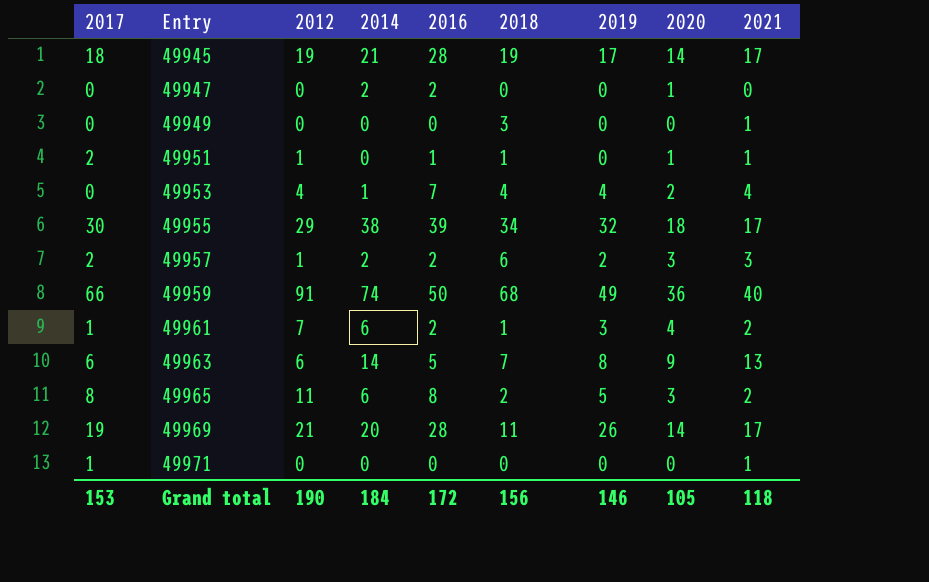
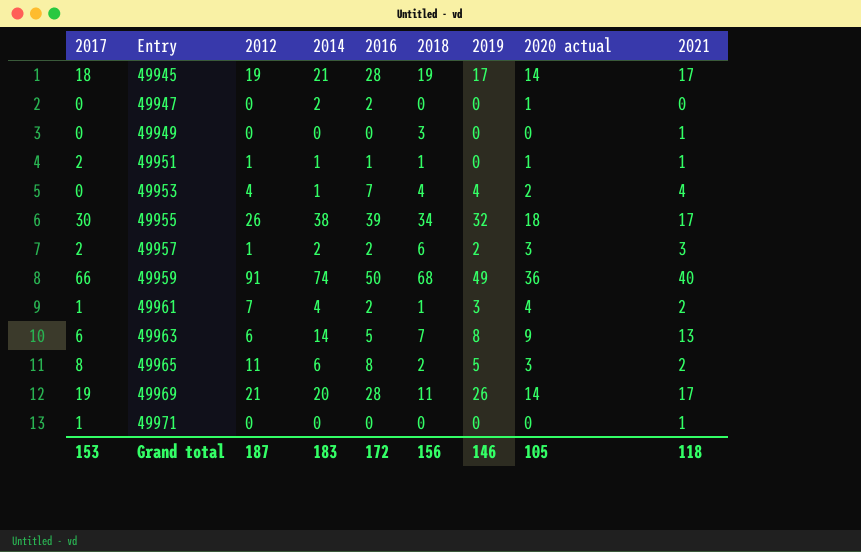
column name: 2020 -> 2020 actual
49951 | 2014: 0 -> 1
49955 | 2012: 29 -> 26
49961 | 2014: 6 -> 4
Grand total | 2012: 190 -> 187
Grand total | 2014: 184 -> 183

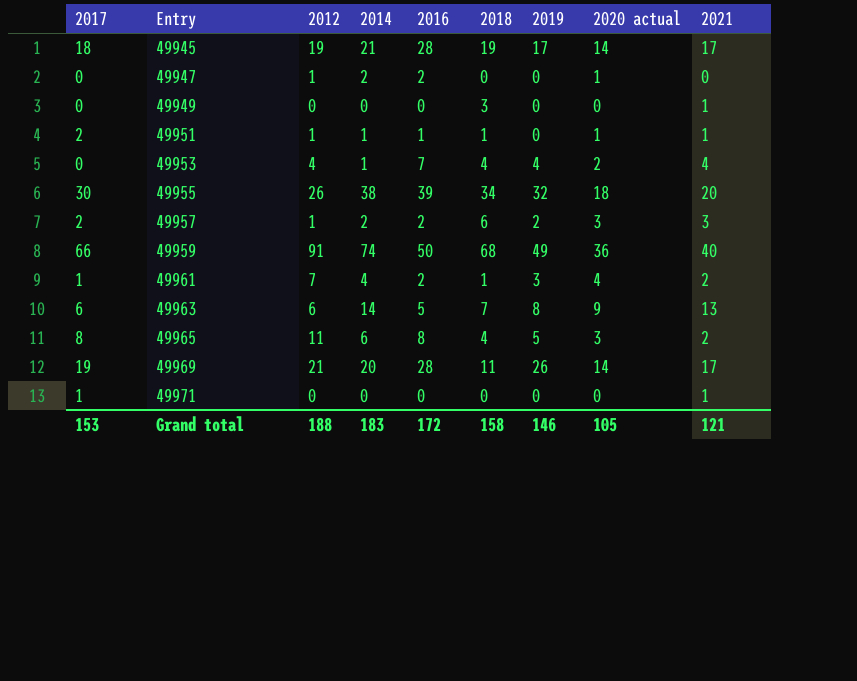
49947 | 2012: 0 -> 1
49955 | 2021: 17 -> 20
49965 | 2018: 2 -> 4
Grand total | 2012: 187 -> 188
Grand total | 2018: 156 -> 158
Grand total | 2021: 118 -> 121

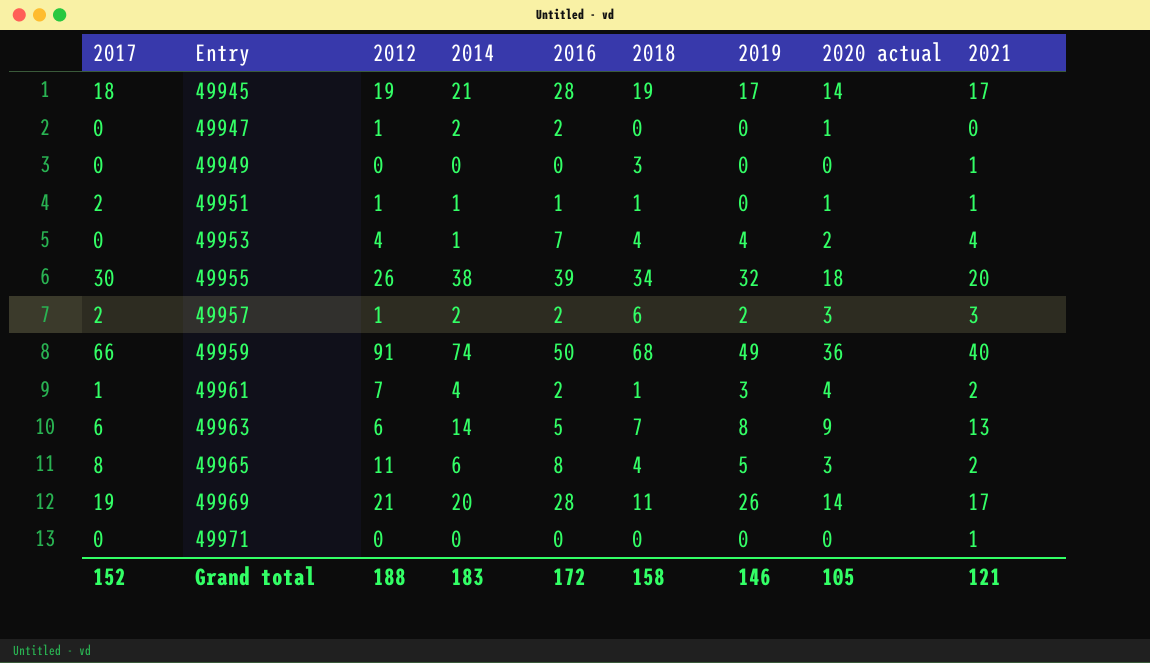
49971 | 2017: 1 -> 0
Grand total | 2017: 153 -> 152

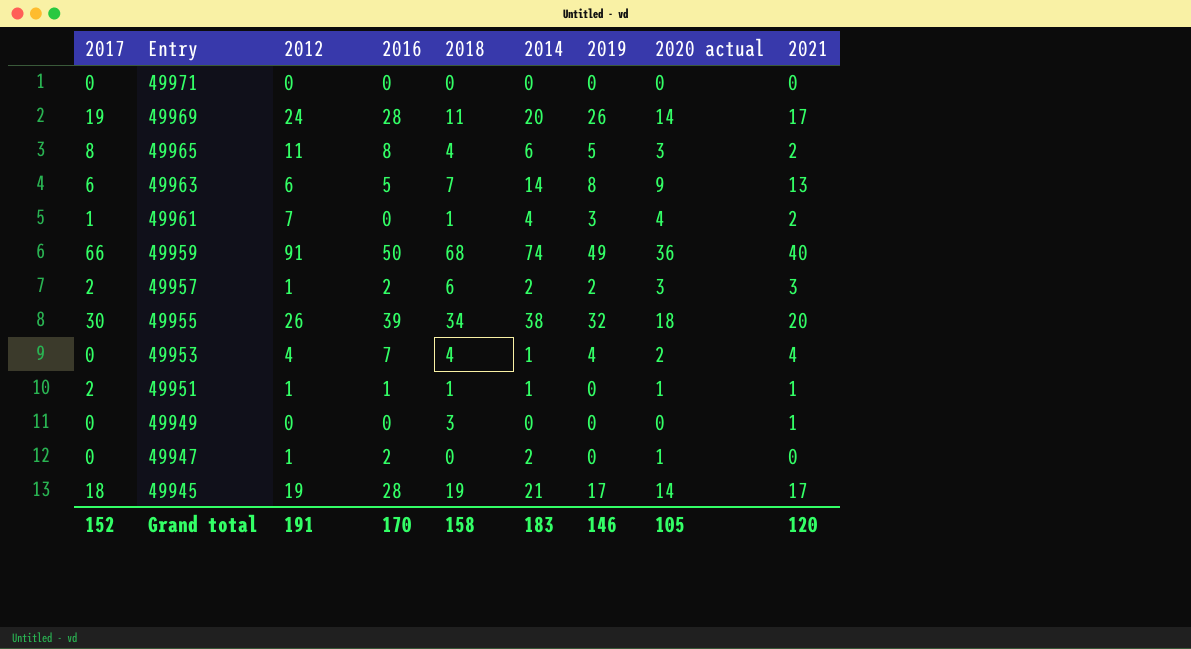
row order: Entry ascending -> Entry descending
column 2014 | position: 4 -> 6
49971 | 2021: 1 -> 0
49969 | 2012: 21 -> 24
49961 | 2016: 2 -> 0
Grand total | 2012: 188 -> 191
Grand total | 2016: 172 -> 170
Grand total | 2021: 121 -> 120

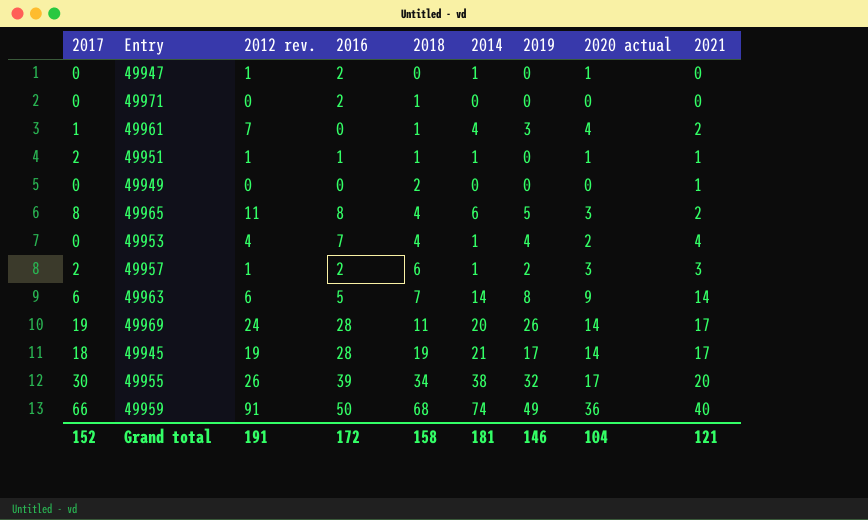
row order: Entry descending -> 2018 ascending
column name: 2012 -> 2012 rev.
49947 | 2014: 2 -> 1
49971 | 2016: 0 -> 2
49971 | 2018: 0 -> 1
49949 | 2018: 3 -> 2
49957 | 2014: 2 -> 1
49963 | 2021: 13 -> 14
49955 | 2020 actual: 18 -> 17
Grand total | 2016: 170 -> 172
Grand total | 2014: 183 -> 181
Grand total | 2020 actual: 105 -> 104
Grand total | 2021: 120 -> 121

